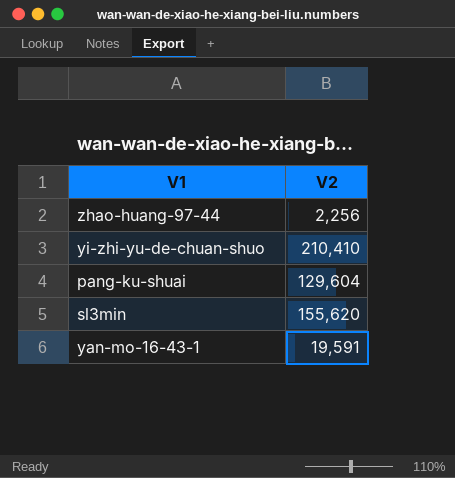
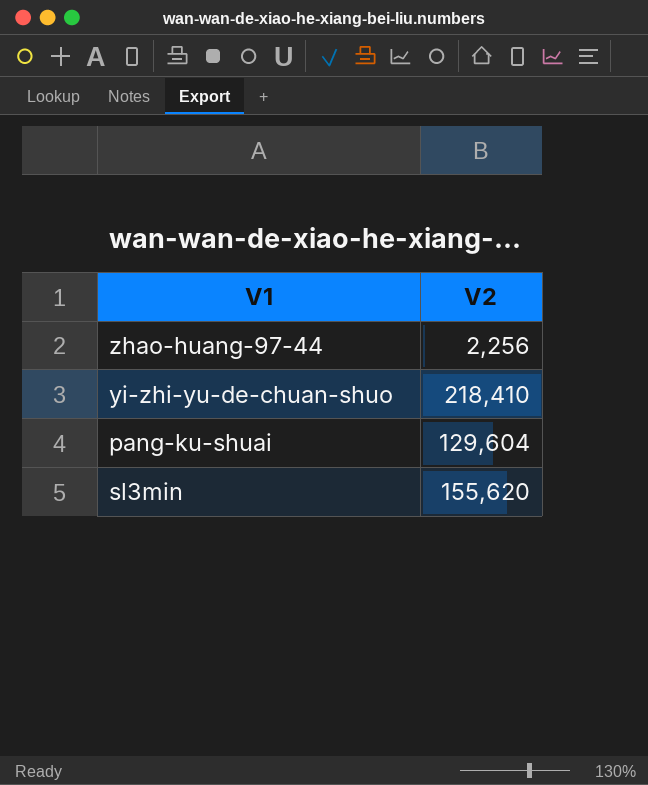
row yan-mo-16-43-1: 19,591 -> none
yi-zhi-yu-de-chuan-shuo | V2: 210,410 -> 218,410

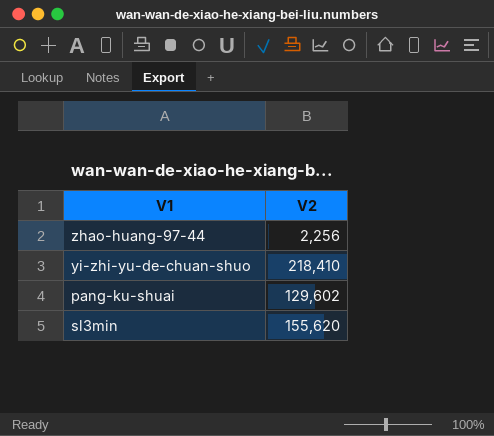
pang-ku-shuai | V2: 129,604 -> 129,602

